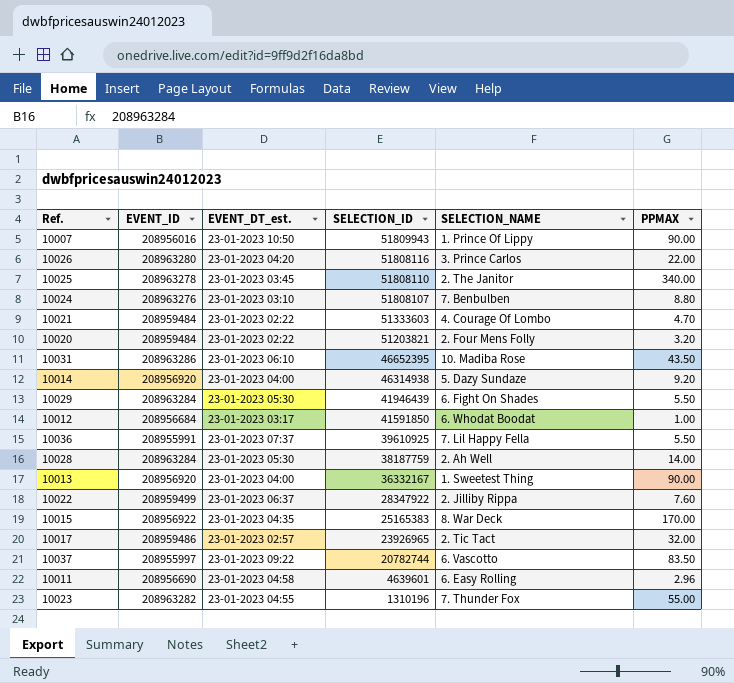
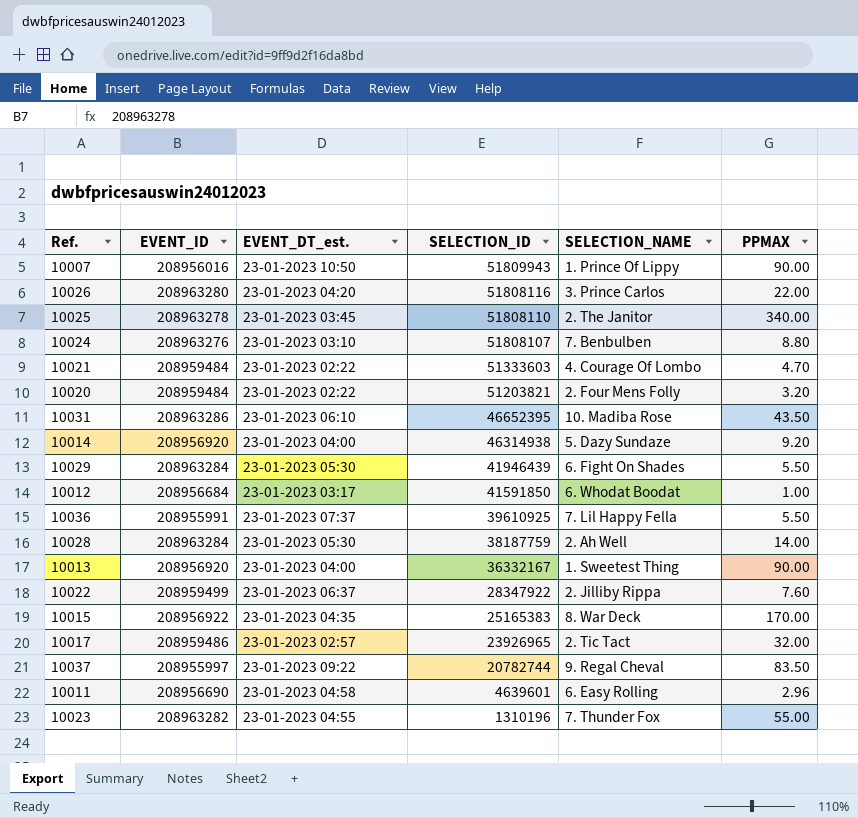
10037 | SELECTION_NAME: 6. Vascotto -> 9. Regal Cheval

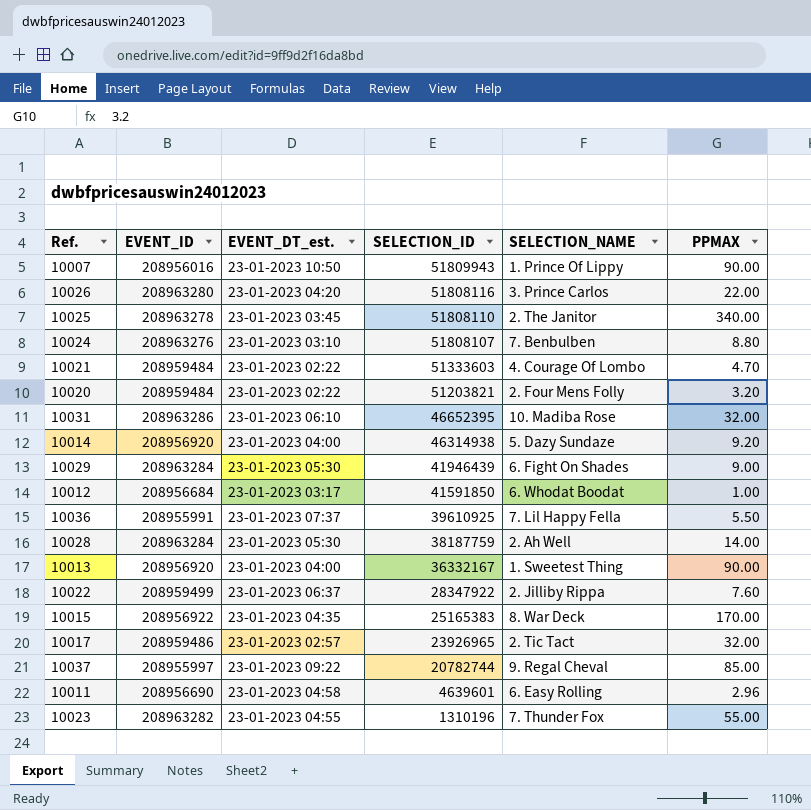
10031 | PPMAX: 43.50 -> 32.00
10029 | PPMAX: 5.50 -> 9.00
10037 | PPMAX: 83.50 -> 85.00

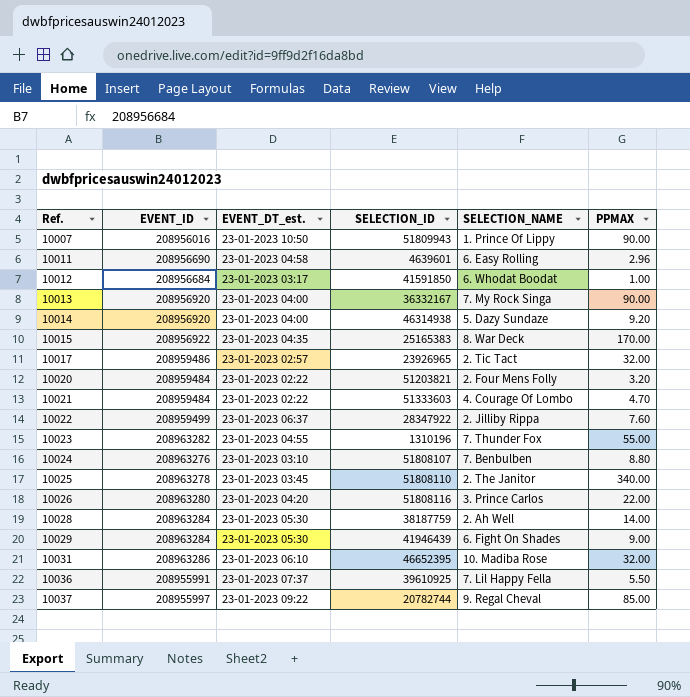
row order: SELECTION_ID descending -> Ref. ascending
10013 | SELECTION_NAME: 1. Sweetest Thing -> 7. My Rock Singa

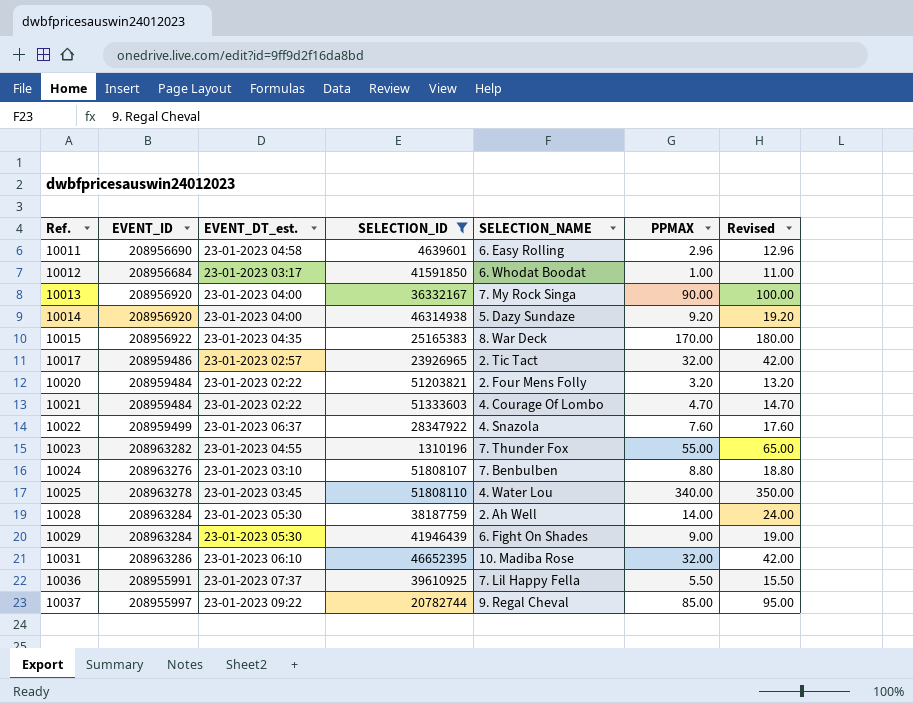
filter: none -> SELECTION_ID <= 51808110
column Revised | formula: none -> [PPMAX] + 10
10022 | SELECTION_NAME: 2. Jilliby Rippa -> 4. Snazola
10025 | SELECTION_NAME: 2. The Janitor -> 4. Water Lou

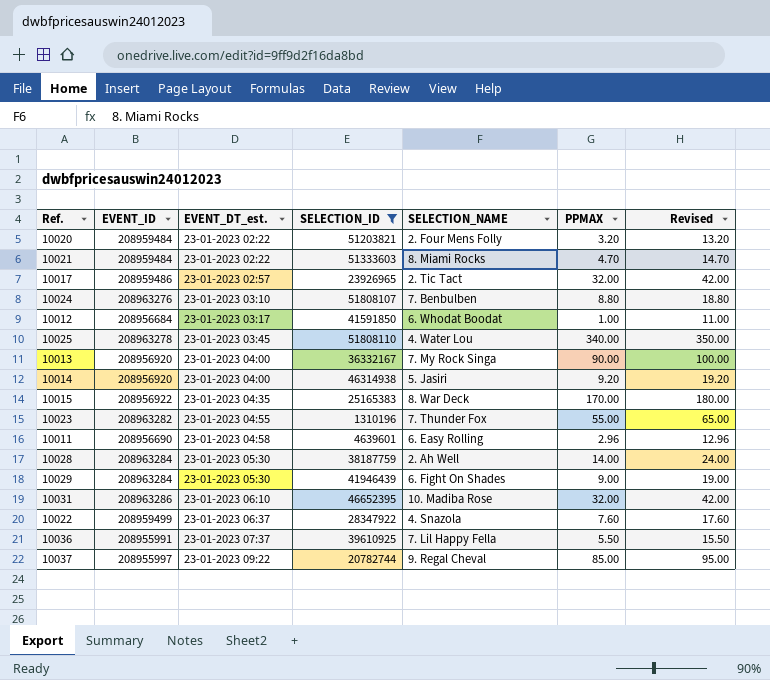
row order: Ref. ascending -> EVENT_DT_est. ascending
10021 | SELECTION_NAME: 4. Courage Of Lombo -> 8. Miami Rocks
10014 | SELECTION_NAME: 5. Dazy Sundaze -> 5. Jasiri

